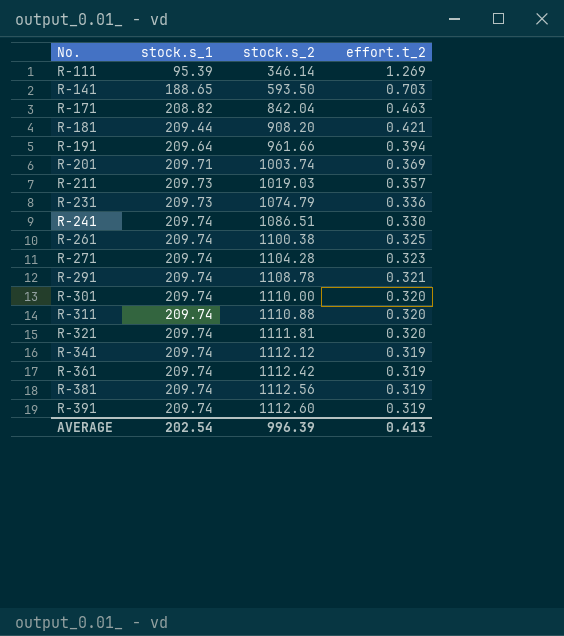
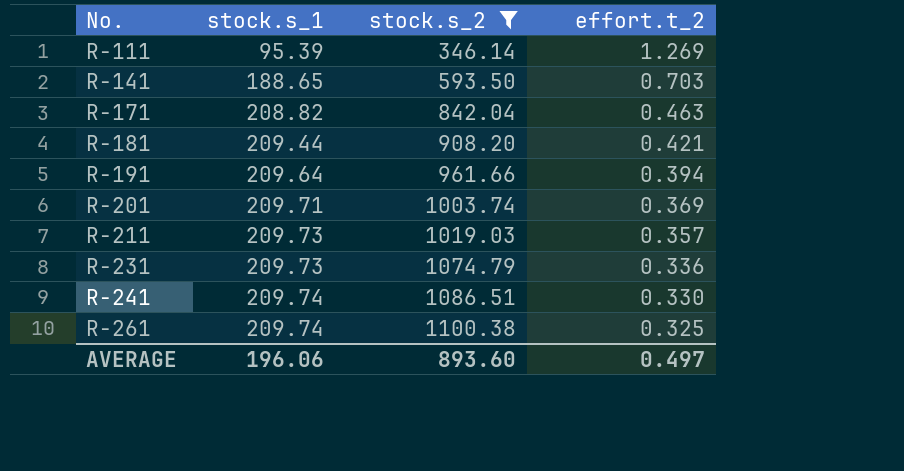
filter: none -> stock.s_2 <= 1100.38
AVERAGE | stock.s_1: 202.54 -> 196.06
AVERAGE | stock.s_2: 996.39 -> 893.60
AVERAGE | effort.t_2: 0.413 -> 0.497

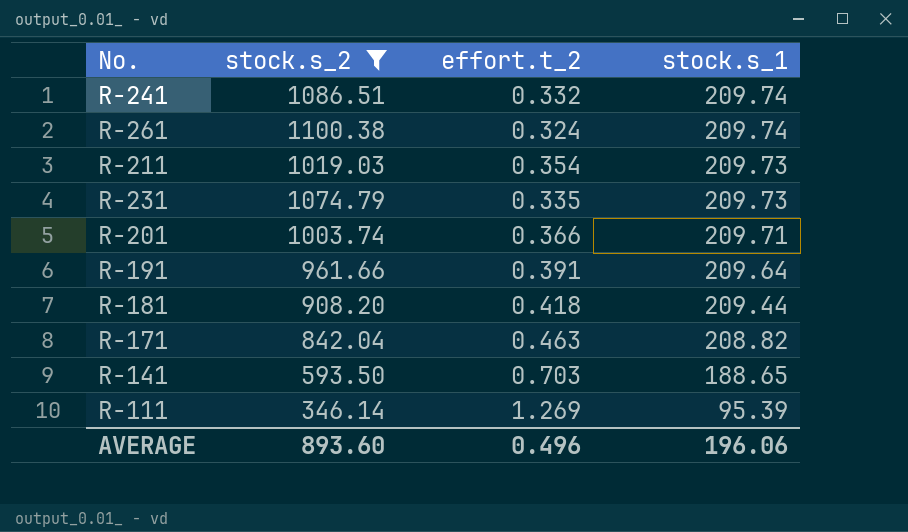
row order: No. ascending -> stock.s_1 descending
column stock.s_1 | position: 2 -> 4
R-241 | effort.t_2: 0.330 -> 0.332
R-261 | effort.t_2: 0.325 -> 0.324
R-211 | effort.t_2: 0.357 -> 0.354
R-231 | effort.t_2: 0.336 -> 0.335
R-201 | effort.t_2: 0.369 -> 0.366
R-191 | effort.t_2: 0.394 -> 0.391
R-181 | effort.t_2: 0.421 -> 0.418
AVERAGE | effort.t_2: 0.497 -> 0.496

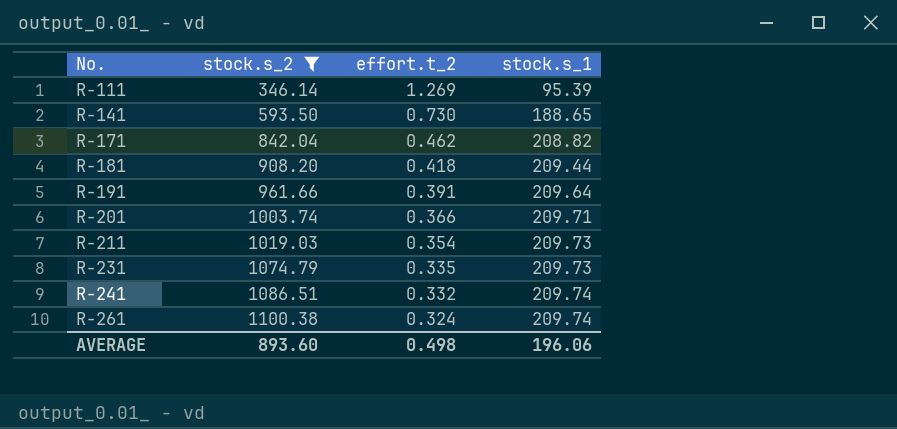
row order: stock.s_1 descending -> No. ascending
R-141 | effort.t_2: 0.703 -> 0.730
R-171 | effort.t_2: 0.463 -> 0.462
AVERAGE | effort.t_2: 0.496 -> 0.498

